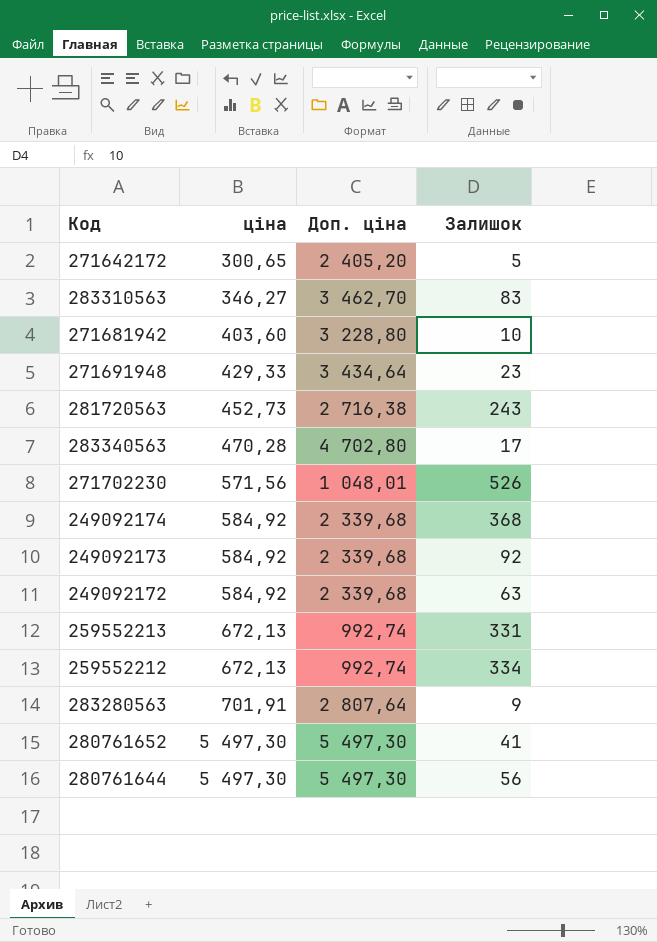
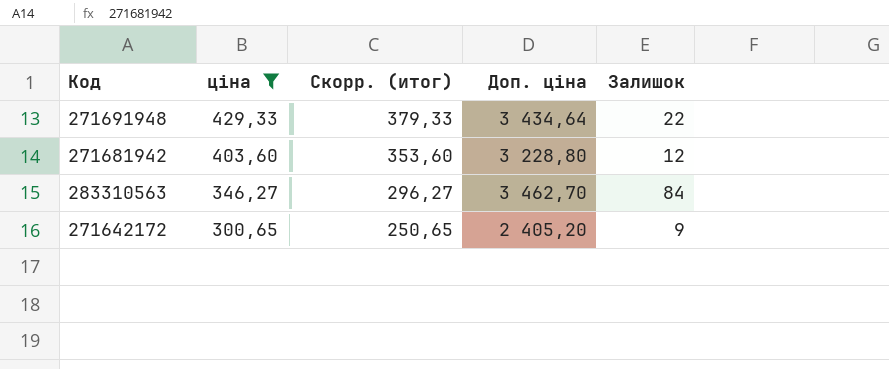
filter: none -> ціна <= 429,33
row order: ціна ascending -> ціна descending
column Скорр. (итог) | formula: none -> [ціна] - 50
271691948 | Залишок: 23 -> 22
271681942 | Залишок: 10 -> 12
283310563 | Залишок: 83 -> 84
271642172 | Залишок: 5 -> 9

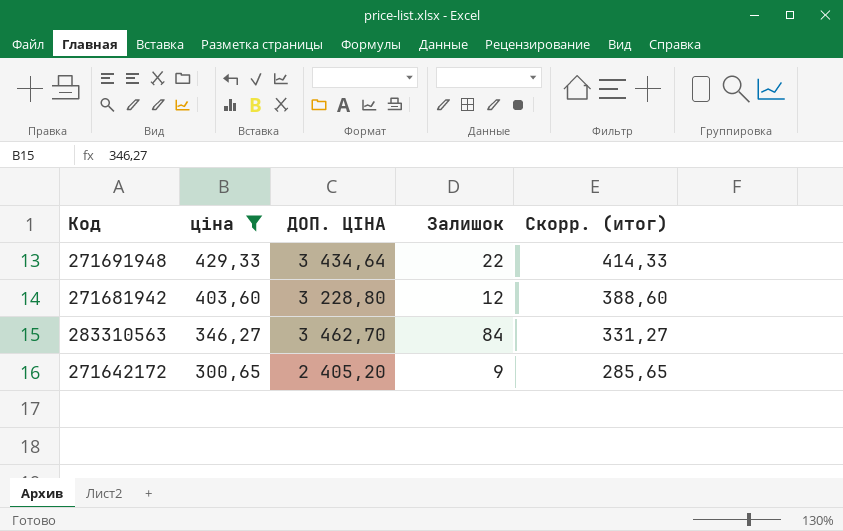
column name: Доп. ціна -> ДОП. ЦІНА
column Скорр. (итог) | formula: [ціна] - 50 -> [ціна] - 15
column Скорр. (итог) | position: 3 -> 5

